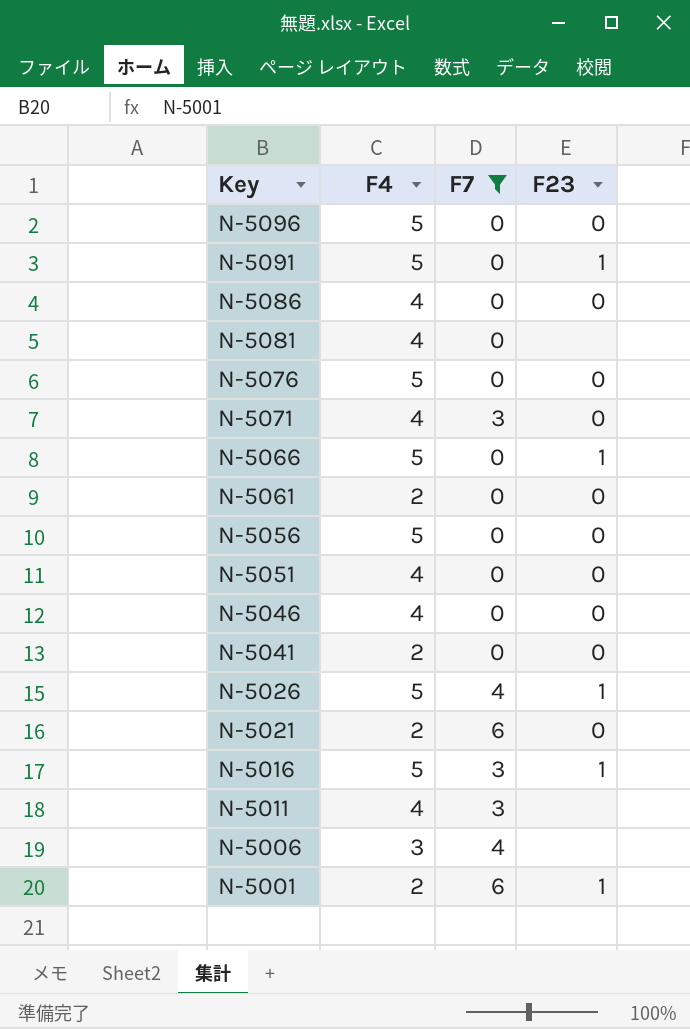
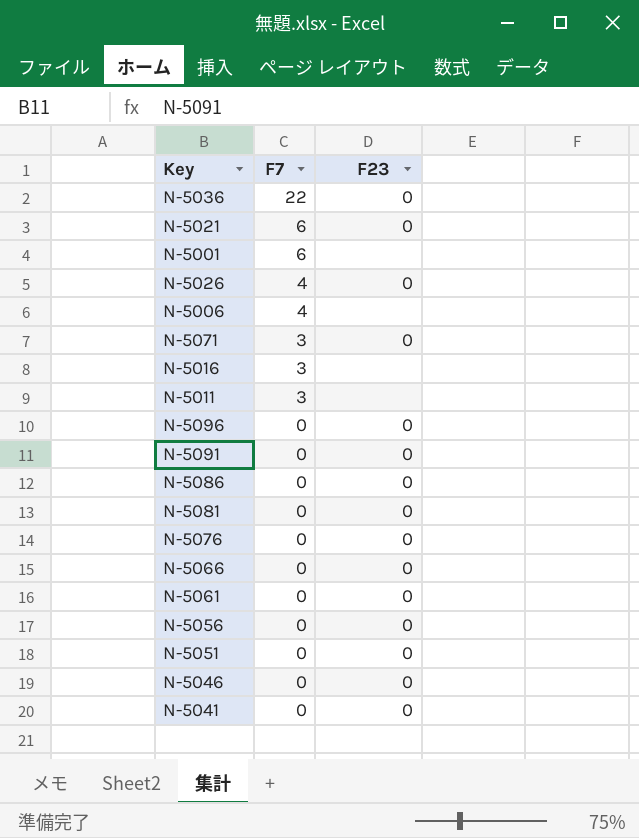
filter: F7 != 22 -> none
row order: Key descending -> F7 descending
column F4 | position: 2 -> none
N-5001 | F23: 1 -> none
N-5026 | F23: 1 -> 0
N-5016 | F23: 1 -> none
N-5091 | F23: 1 -> 0
N-5081 | F23: none -> 0
N-5066 | F23: 1 -> 0

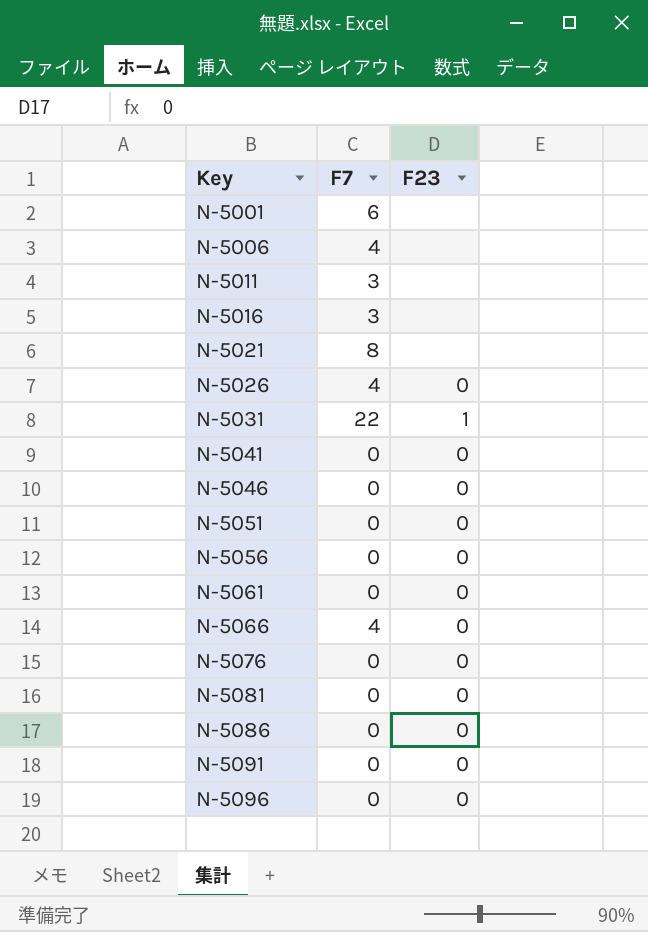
row order: F7 descending -> Key ascending
row N-5036: 22 | 0 -> none
row N-5071: 3 | 0 -> none
N-5021 | F7: 6 -> 8
N-5021 | F23: 0 -> none
row N-5031: none -> 22 | 1
N-5066 | F7: 0 -> 4

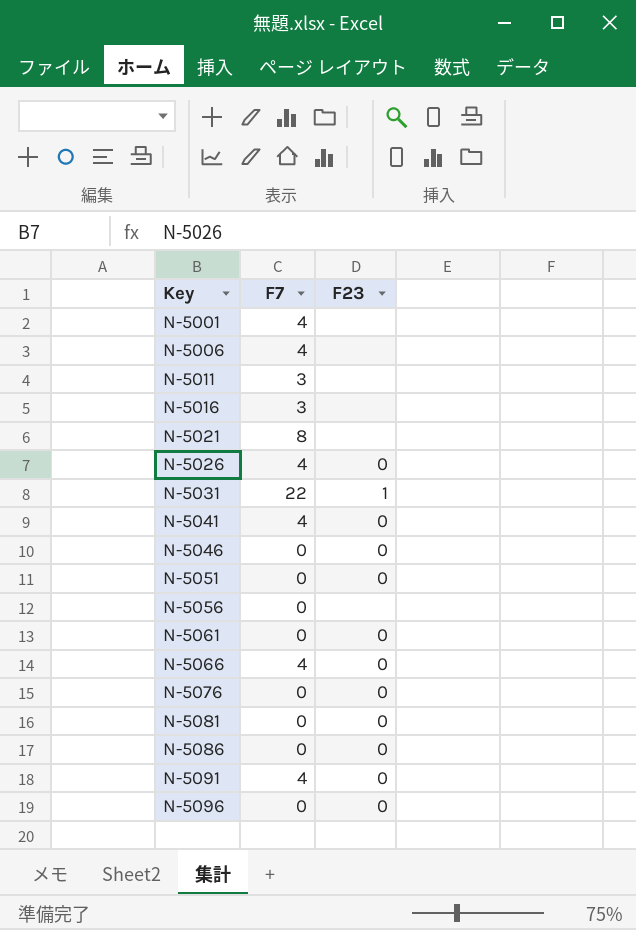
N-5001 | F7: 6 -> 4
N-5041 | F7: 0 -> 4
N-5056 | F23: 0 -> none
N-5091 | F7: 0 -> 4

